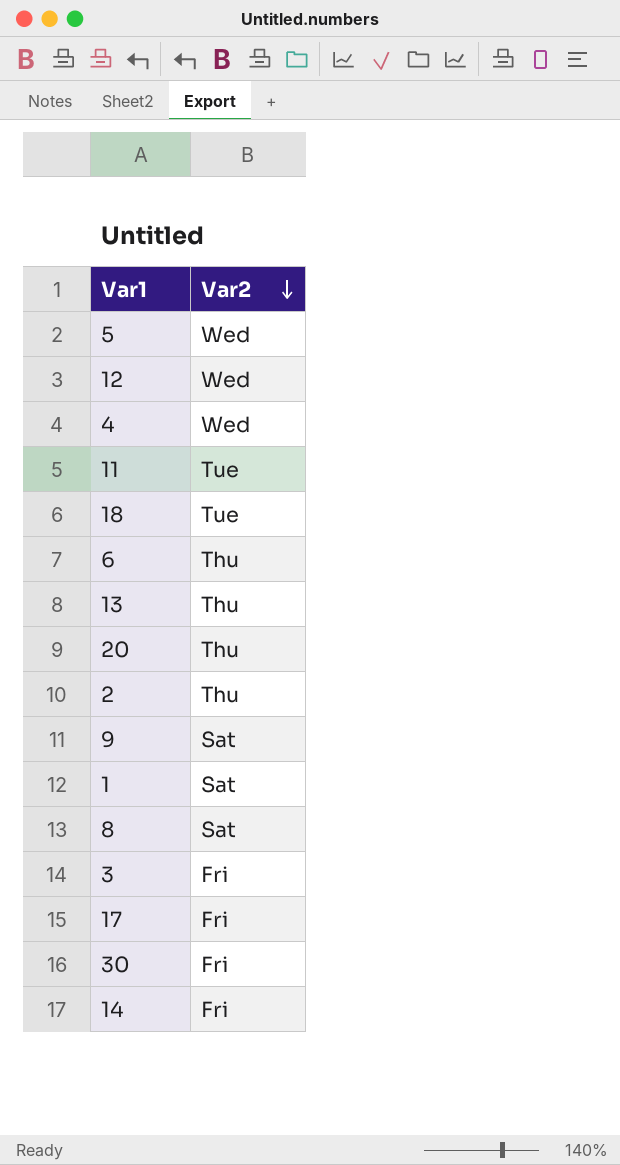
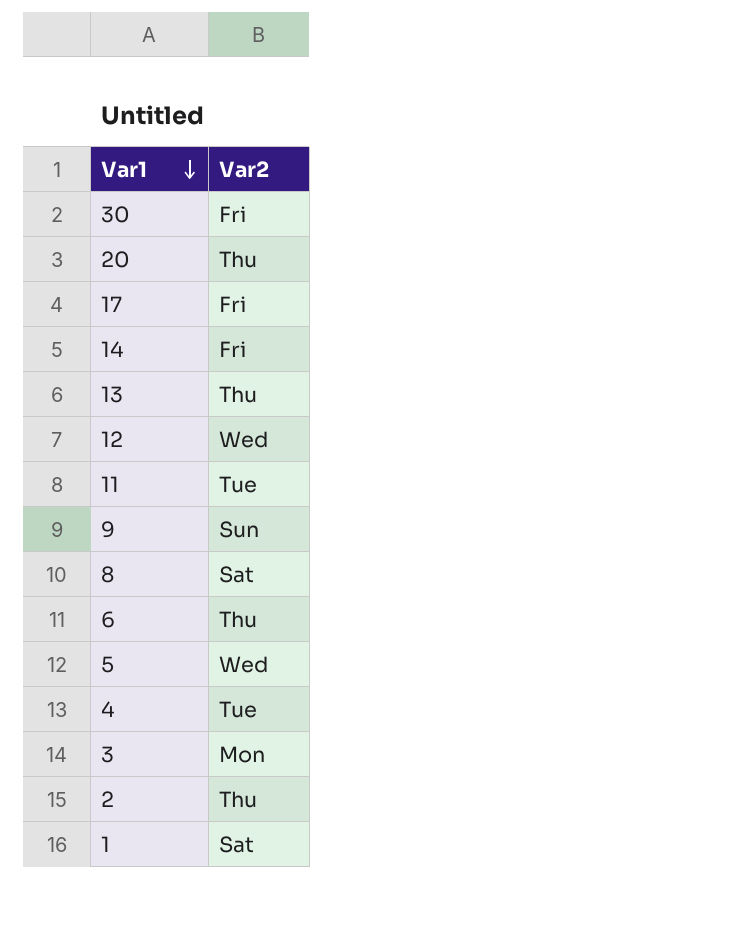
row order: Var2 descending -> Var1 descending
row 18: Tue -> none
9 | Var2: Sat -> Sun
4 | Var2: Wed -> Tue
3 | Var2: Fri -> Mon

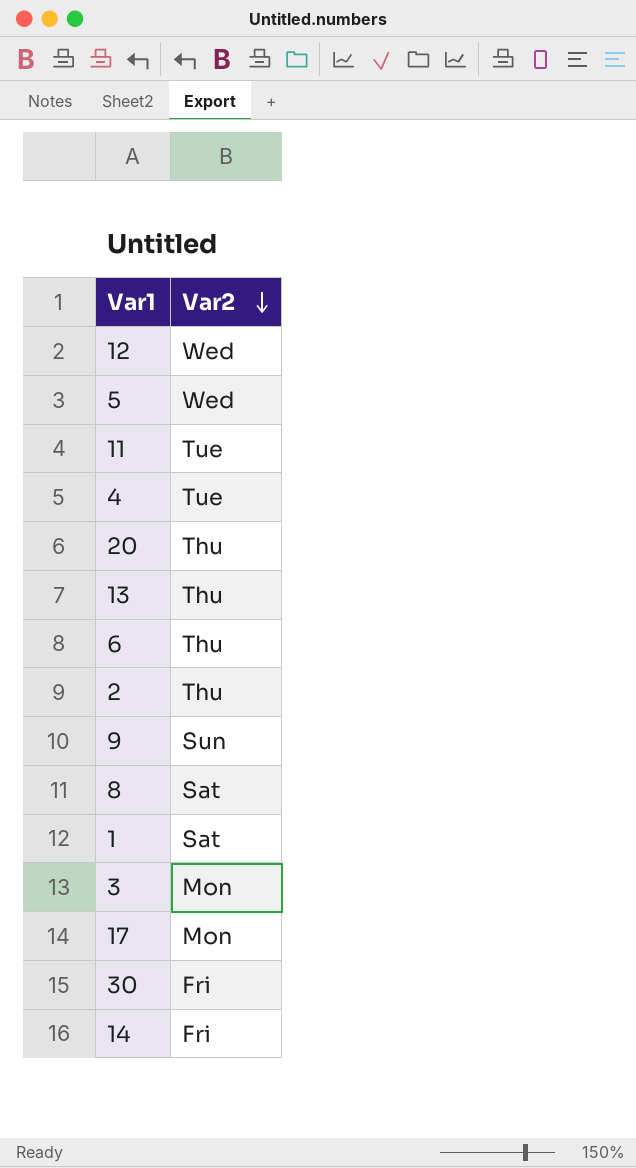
row order: Var1 descending -> Var2 descending
17 | Var2: Fri -> Mon

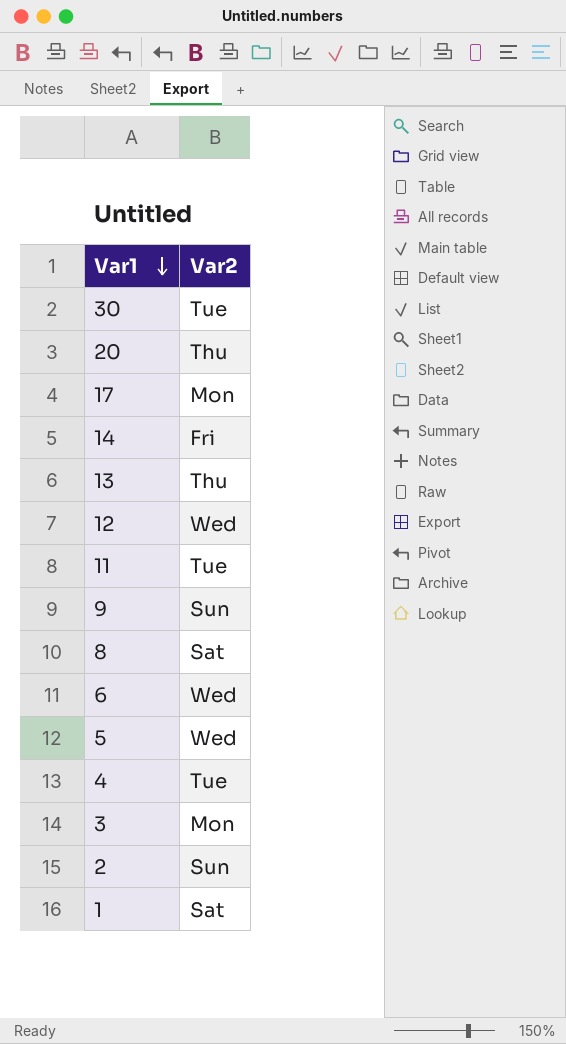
row order: Var2 descending -> Var1 descending
30 | Var2: Fri -> Tue
6 | Var2: Thu -> Wed
2 | Var2: Thu -> Sun

